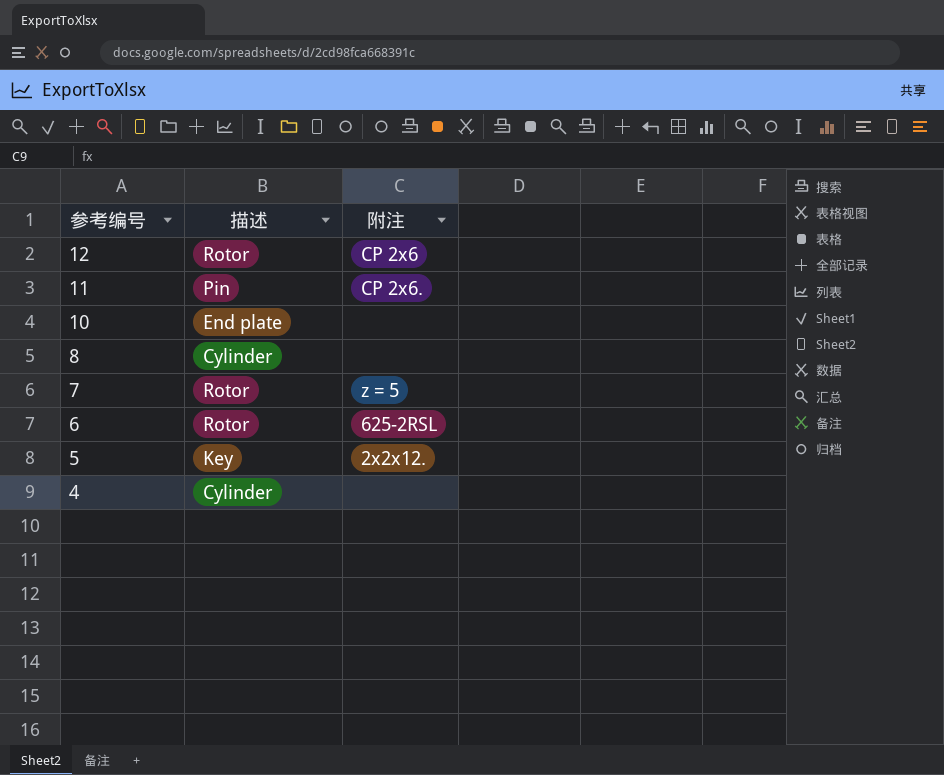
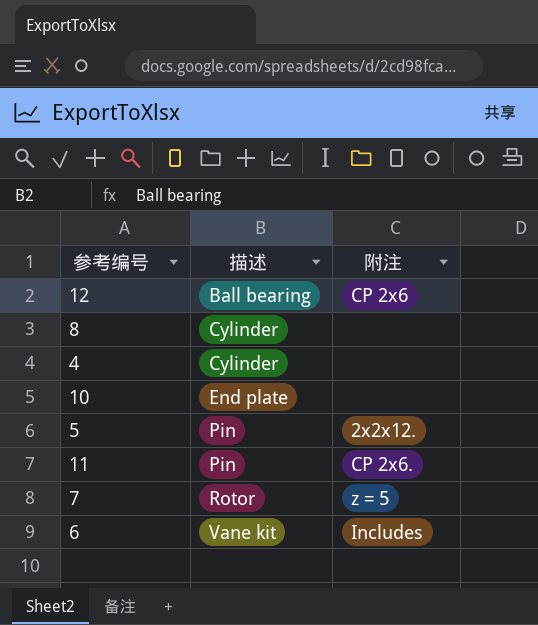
row order: 参考编号 descending -> 描述 ascending
12 | 描述: Rotor -> Ball bearing
5 | 描述: Key -> Pin
6 | 描述: Rotor -> Vane kit
6 | 附注: 625-2RSL -> Includes

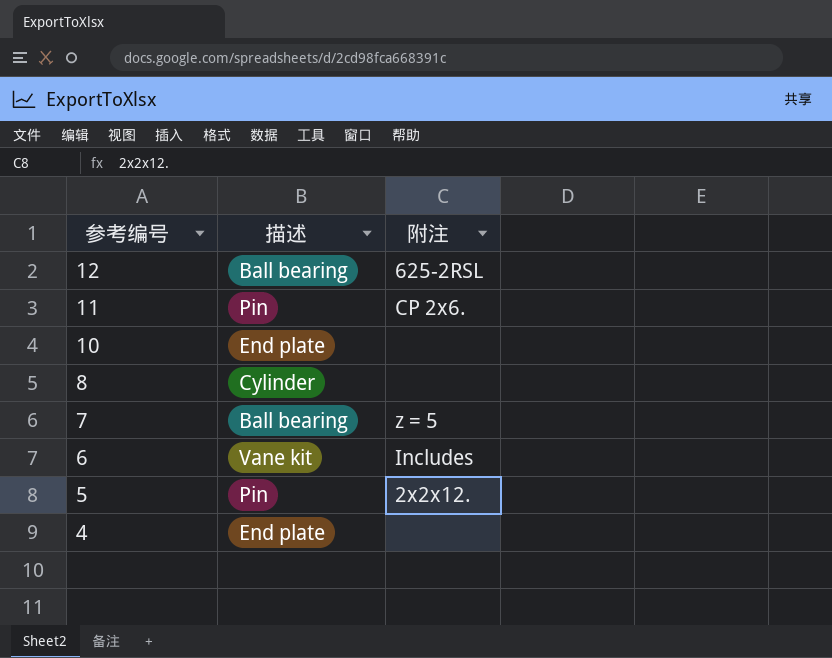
row order: 描述 ascending -> 参考编号 descending
12 | 附注: CP 2x6 -> 625-2RSL
7 | 描述: Rotor -> Ball bearing
4 | 描述: Cylinder -> End plate

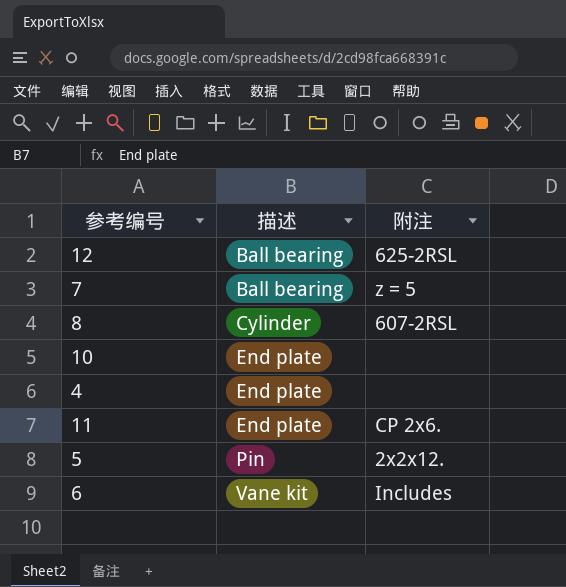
row order: 参考编号 descending -> 描述 ascending
8 | 附注: none -> 607-2RSL
11 | 描述: Pin -> End plate

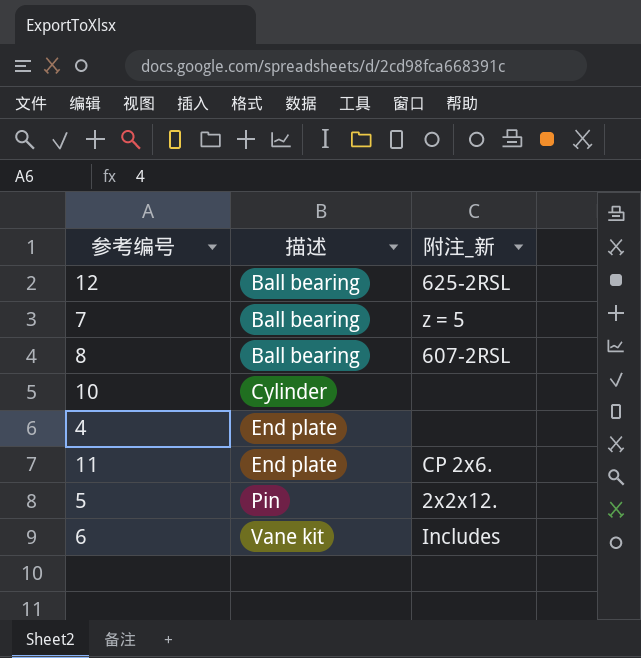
column name: 附注 -> 附注_新
8 | 描述: Cylinder -> Ball bearing
10 | 描述: End plate -> Cylinder

